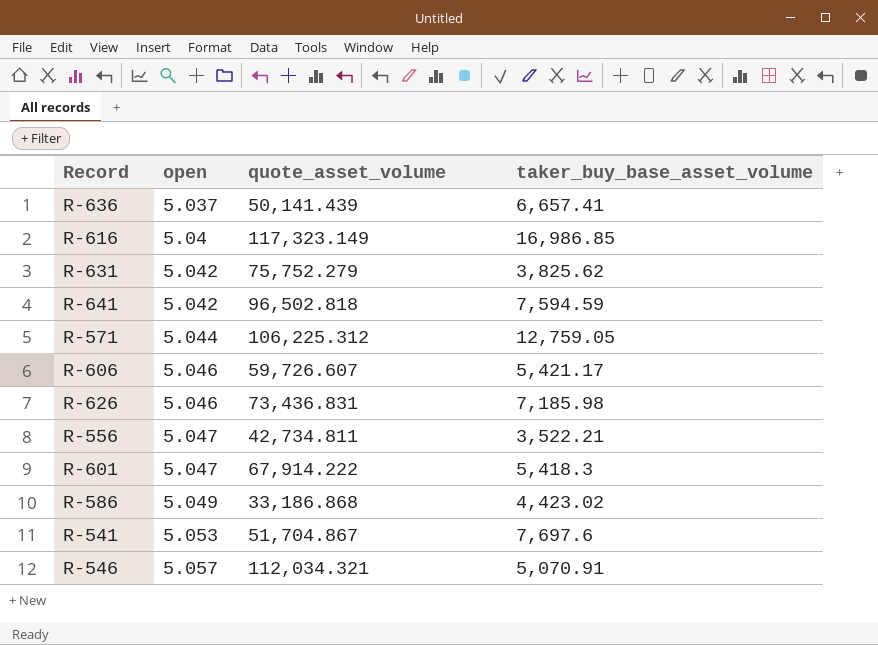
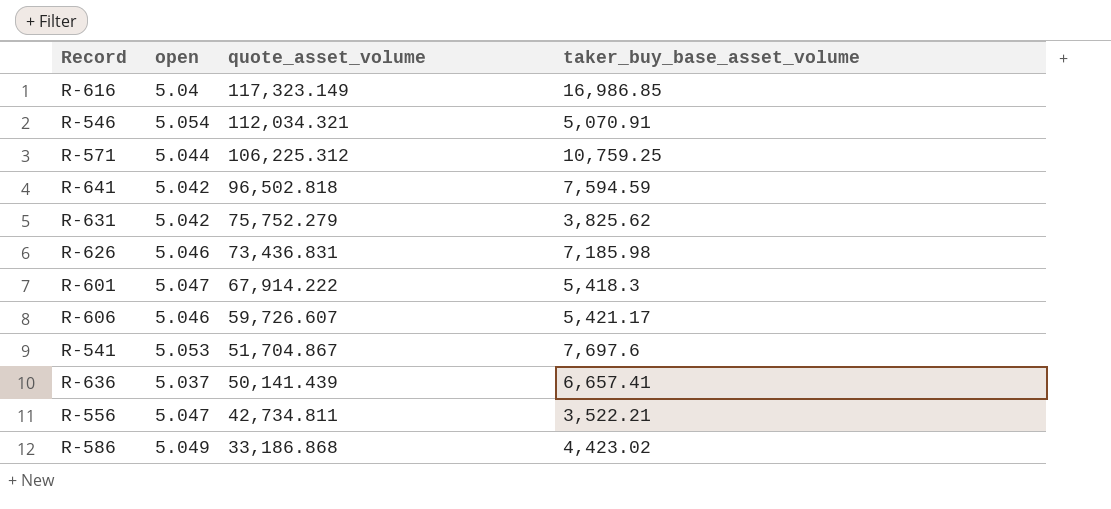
row order: open ascending -> quote_asset_volume descending
R-546 | open: 5.057 -> 5.054
R-571 | taker_buy_base_asset_volume: 12,759.05 -> 10,759.25

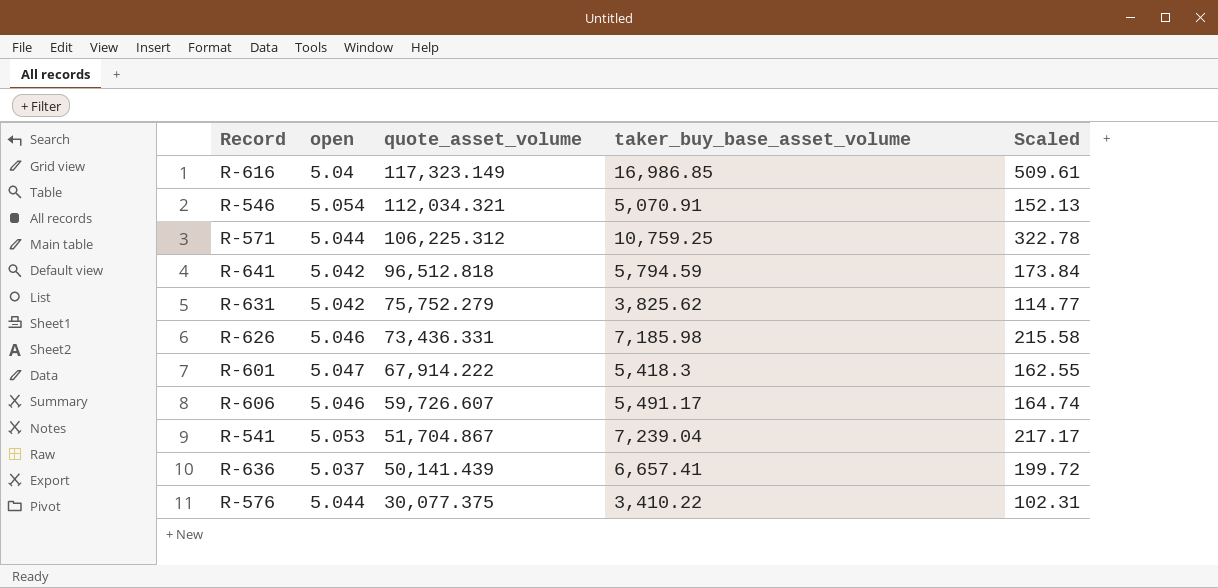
column Scaled | formula: none -> [taker_buy_base_asset_volume] * 0.03
row R-556: 5.047 | 42,734.811 | 3,522.21 -> none
row R-586: 5.049 | 33,186.868 | 4,423.02 -> none
R-641 | quote_asset_volume: 96,502.818 -> 96,512.818
R-641 | taker_buy_base_asset_volume: 7,594.59 -> 5,794.59
R-626 | quote_asset_volume: 73,436.831 -> 73,436.331
R-606 | taker_buy_base_asset_volume: 5,421.17 -> 5,491.17
R-541 | taker_buy_base_asset_volume: 7,697.6 -> 7,239.04
row R-576: none -> 5.044 | 30,077.375 | 3,410.22 | 102.31

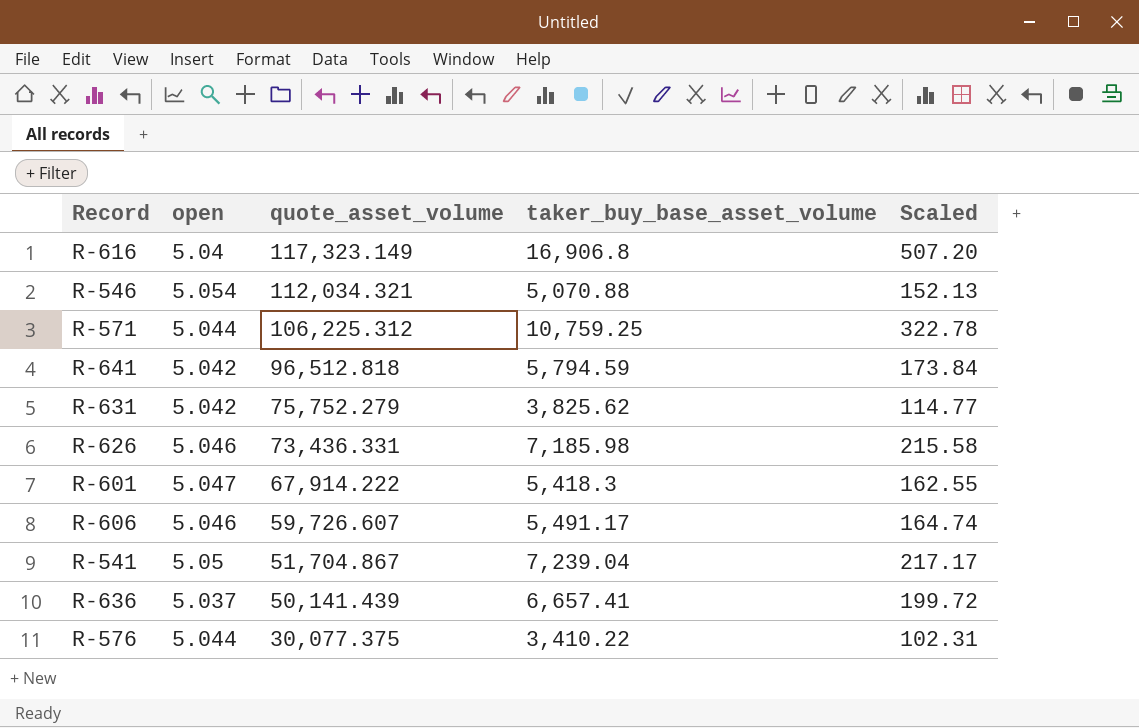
R-616 | taker_buy_base_asset_volume: 16,986.85 -> 16,906.8
R-616 | Scaled: 509.61 -> 507.20
R-546 | taker_buy_base_asset_volume: 5,070.91 -> 5,070.88
R-541 | open: 5.053 -> 5.05

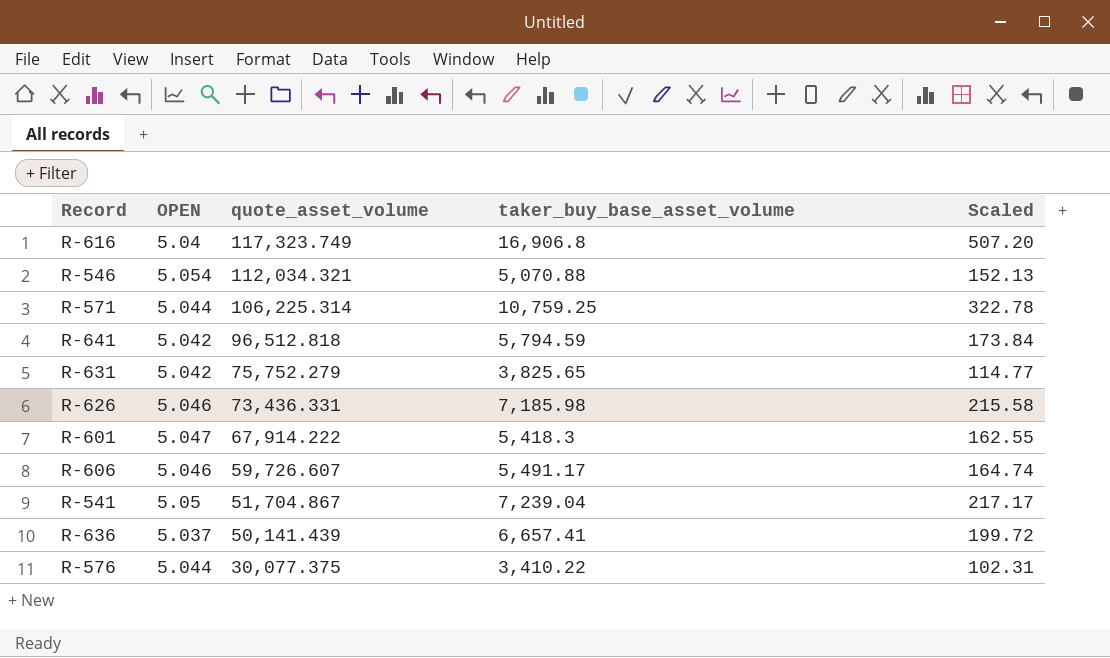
column name: open -> OPEN
R-616 | quote_asset_volume: 117,323.149 -> 117,323.749
R-571 | quote_asset_volume: 106,225.312 -> 106,225.314
R-631 | taker_buy_base_asset_volume: 3,825.62 -> 3,825.65

